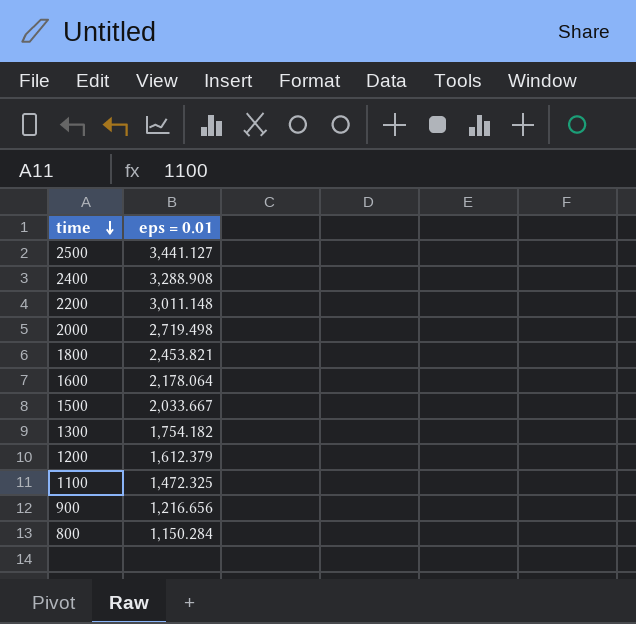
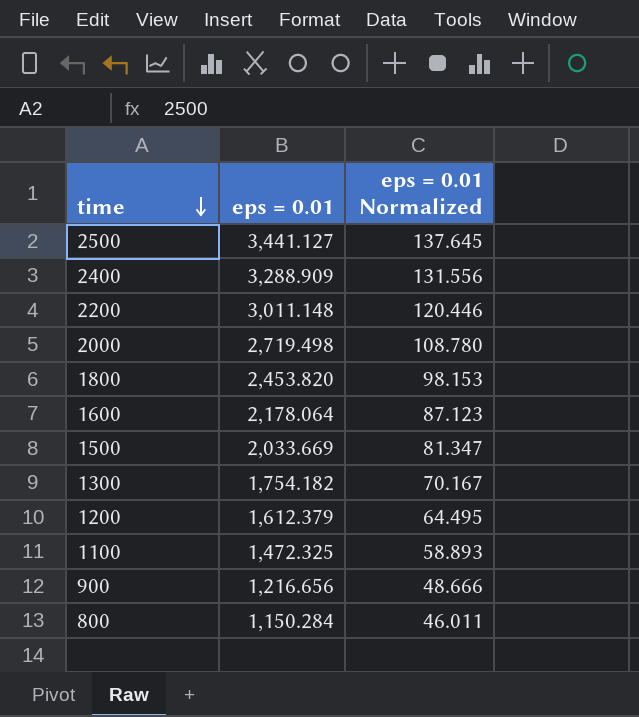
column eps = 0.01 Normalized | formula: none -> [eps = 0.01] * 0.04
2400 | eps = 0.01: 3,288.908 -> 3,288.909
1800 | eps = 0.01: 2,453.821 -> 2,453.820
1500 | eps = 0.01: 2,033.667 -> 2,033.669

